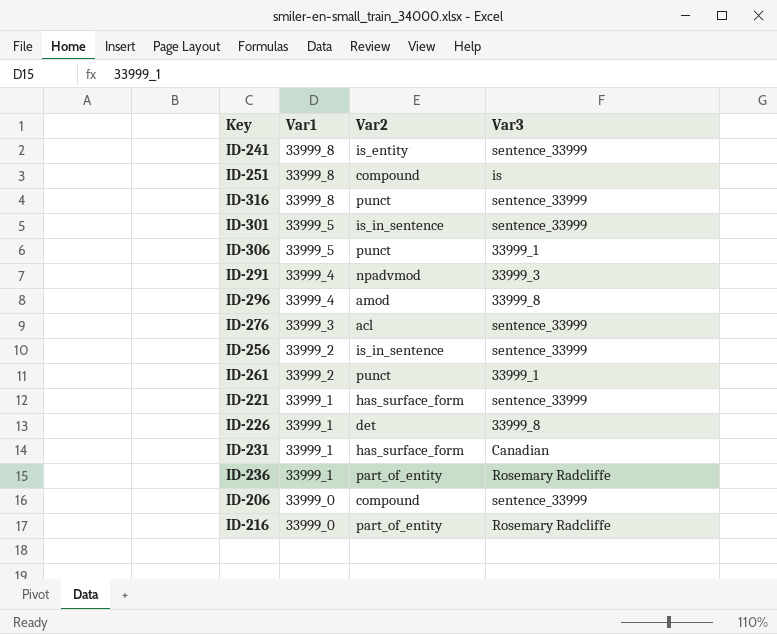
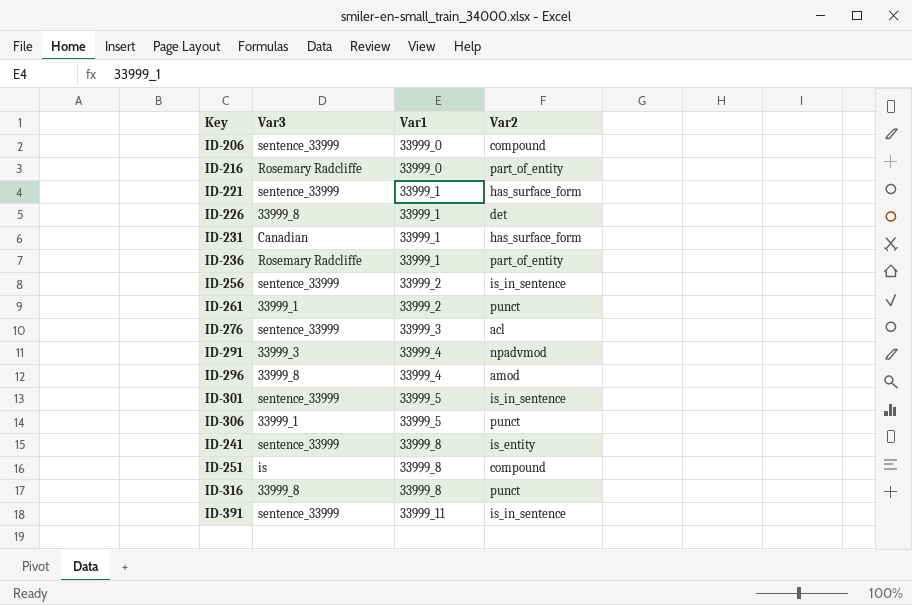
row order: Var1 descending -> Var1 ascending
column Var3 | position: 4 -> 2
ID-316 | Var3: sentence_33999 -> 33999_8
row ID-391: none -> sentence_33999 | 33999_11 | is_in_sentence

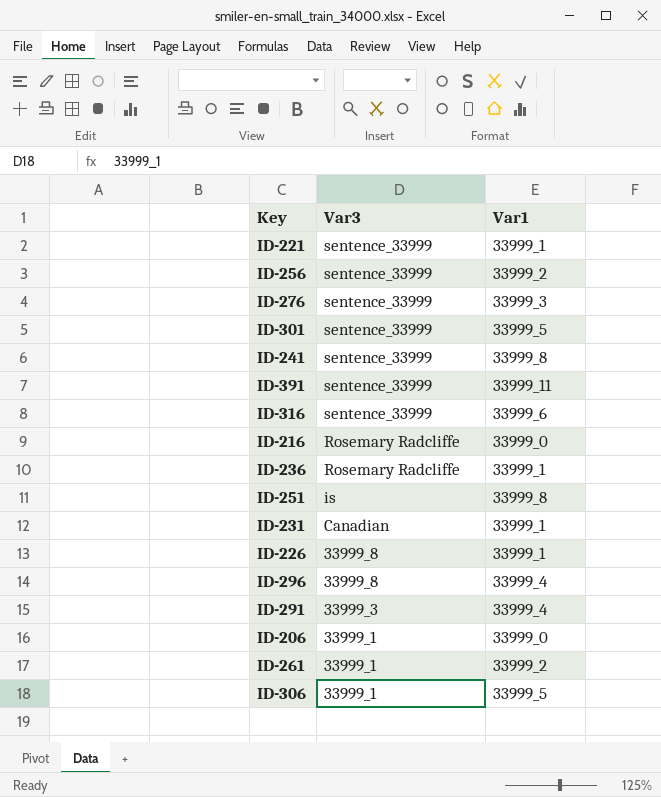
row order: Var1 ascending -> Var3 descending
column Var2 | position: 4 -> none
ID-316 | Var3: 33999_8 -> sentence_33999
ID-316 | Var1: 33999_8 -> 33999_6
ID-206 | Var3: sentence_33999 -> 33999_1

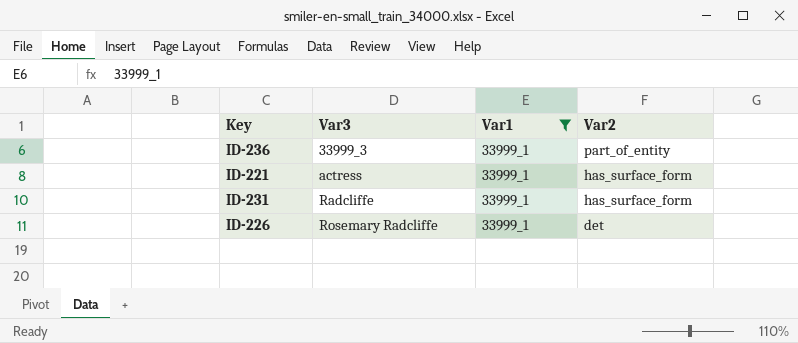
filter: none -> Var1 = 33999_1
row order: Var3 descending -> Var3 ascending
column Var2 | position: none -> 4
ID-236 | Var3: Rosemary Radcliffe -> 33999_3
ID-221 | Var3: sentence_33999 -> actress
ID-231 | Var3: Canadian -> Radcliffe
ID-226 | Var3: 33999_8 -> Rosemary Radcliffe

